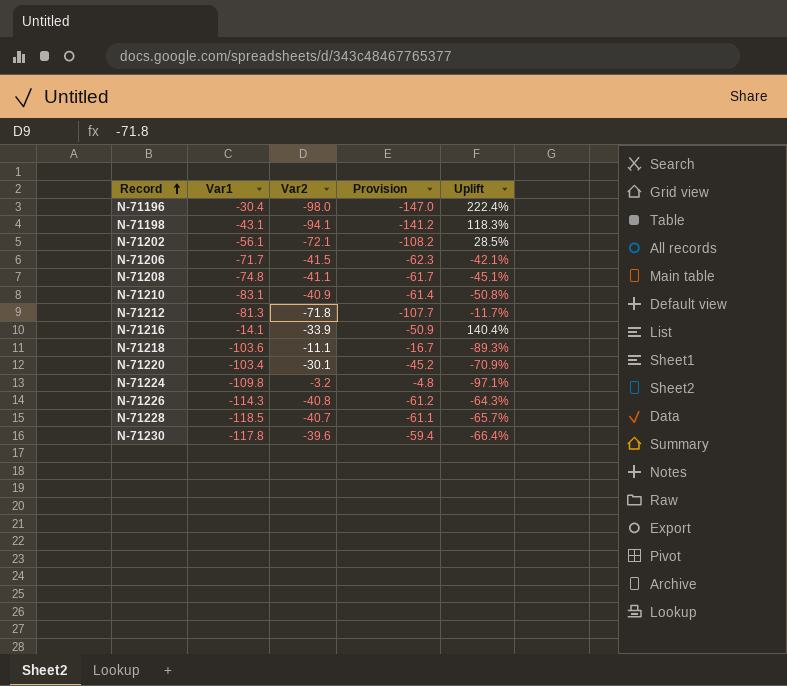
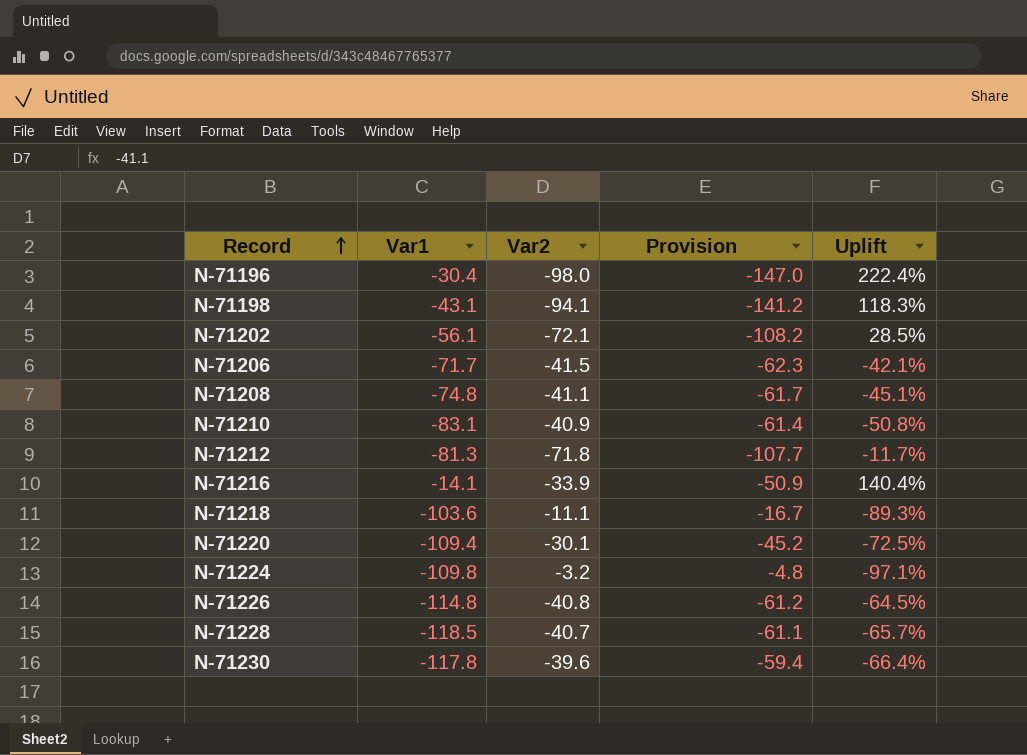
N-71220 | Var1: -103.4 -> -109.4
N-71220 | Uplift: -70.9% -> -72.5%
N-71226 | Var1: -114.3 -> -114.8
N-71226 | Uplift: -64.3% -> -64.5%

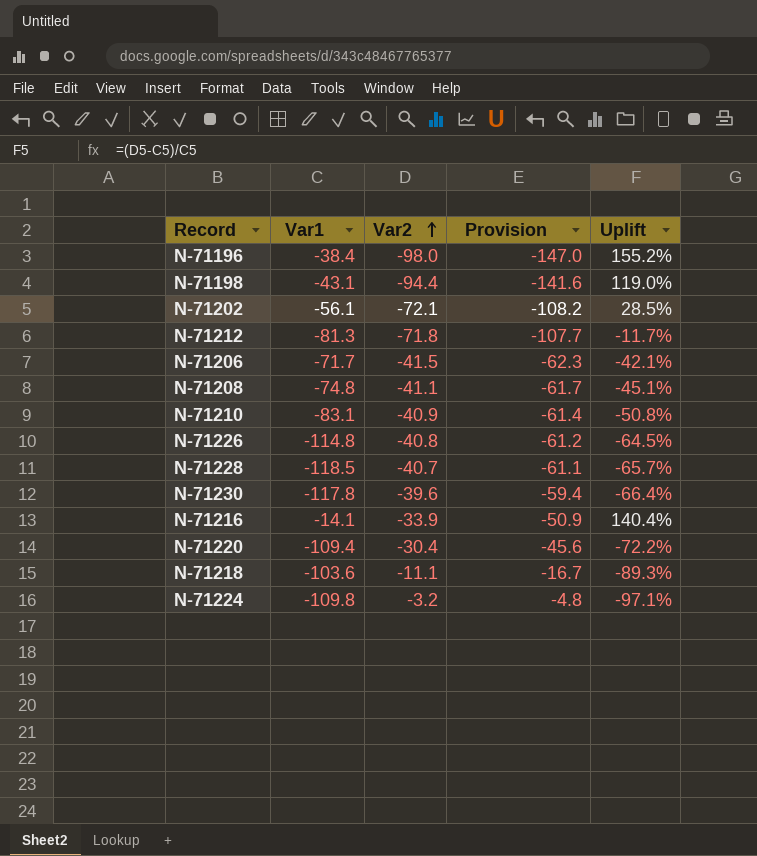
row order: Record ascending -> Var2 ascending
N-71196 | Var1: -30.4 -> -38.4
N-71196 | Uplift: 222.4% -> 155.2%
N-71198 | Var2: -94.1 -> -94.4
N-71198 | Provision: -141.2 -> -141.6
N-71198 | Uplift: 118.3% -> 119.0%
N-71220 | Var2: -30.1 -> -30.4
N-71220 | Provision: -45.2 -> -45.6
N-71220 | Uplift: -72.5% -> -72.2%

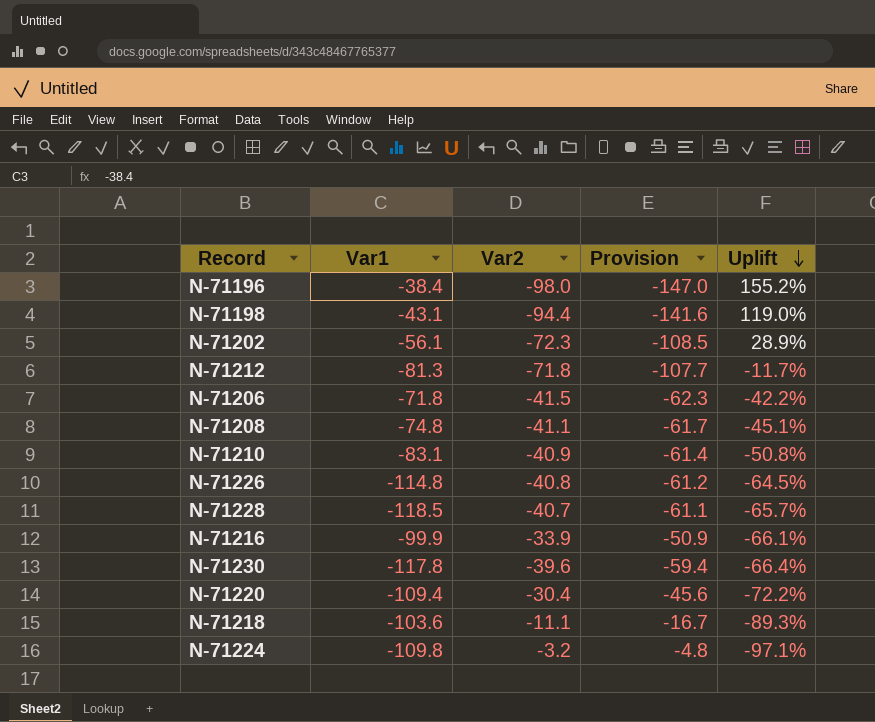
row order: Var2 ascending -> Uplift descending
N-71202 | Var2: -72.1 -> -72.3
N-71202 | Provision: -108.2 -> -108.5
N-71202 | Uplift: 28.5% -> 28.9%
N-71206 | Var1: -71.7 -> -71.8
N-71206 | Uplift: -42.1% -> -42.2%
N-71216 | Var1: -14.1 -> -99.9
N-71216 | Uplift: 140.4% -> -66.1%

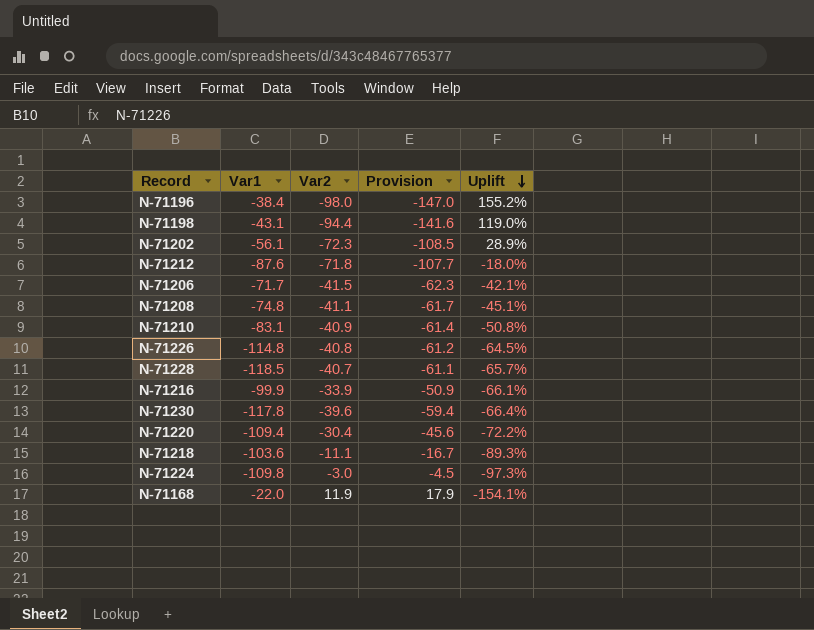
N-71212 | Var1: -81.3 -> -87.6
N-71212 | Uplift: -11.7% -> -18.0%
N-71206 | Var1: -71.8 -> -71.7
N-71206 | Uplift: -42.2% -> -42.1%
N-71224 | Var2: -3.2 -> -3.0
N-71224 | Provision: -4.8 -> -4.5
N-71224 | Uplift: -97.1% -> -97.3%
row N-71168: none -> -22.0 | 11.9 | 17.9 | -154.1%

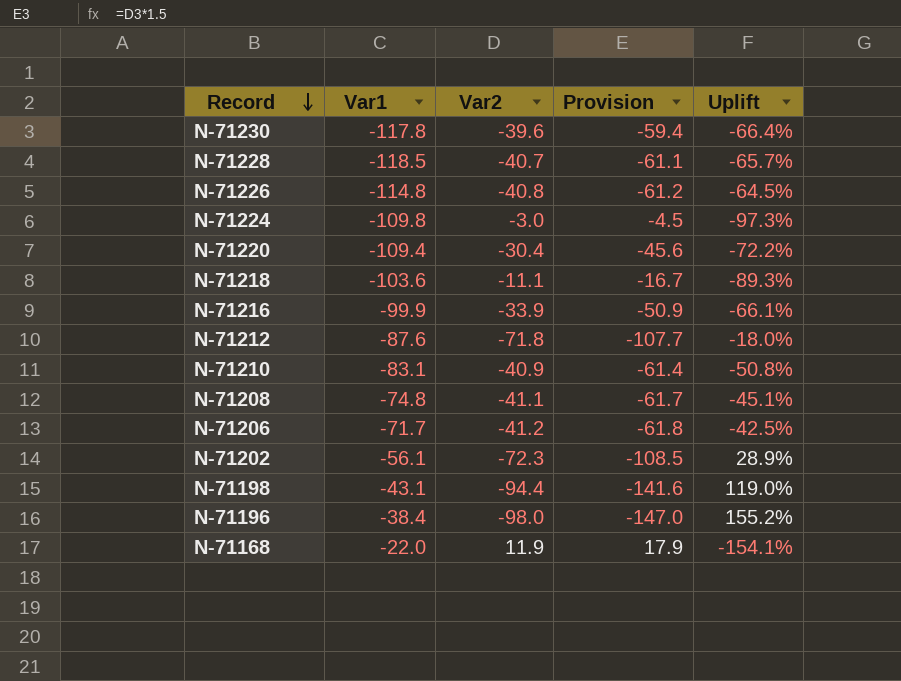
row order: Uplift descending -> Record descending
N-71206 | Var2: -41.5 -> -41.2
N-71206 | Provision: -62.3 -> -61.8
N-71206 | Uplift: -42.1% -> -42.5%

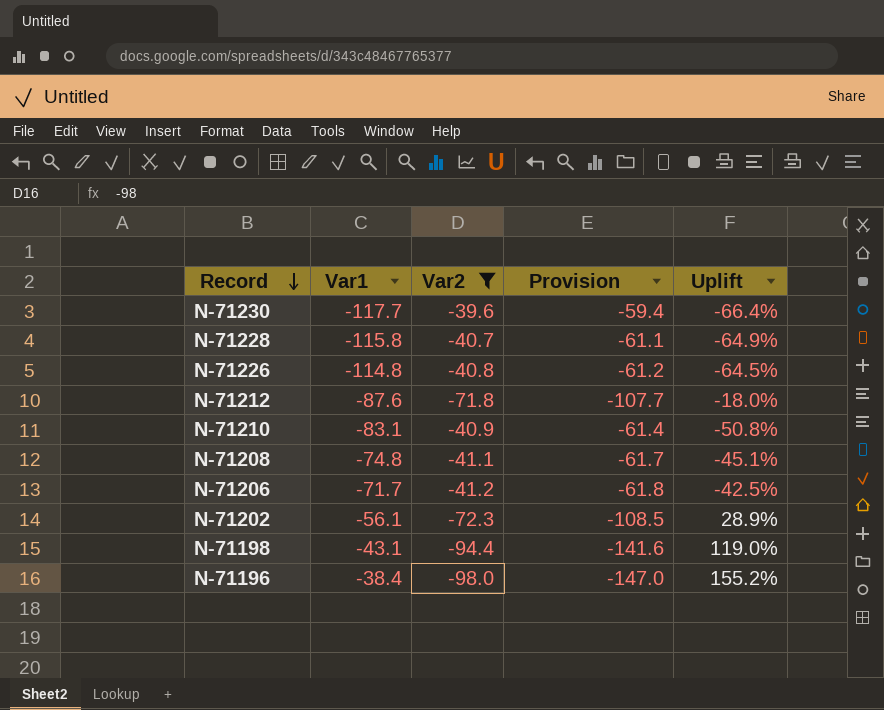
filter: none -> Var2 <= -39.6
N-71230 | Var1: -117.8 -> -117.7
N-71228 | Var1: -118.5 -> -115.8
N-71228 | Uplift: -65.7% -> -64.9%

